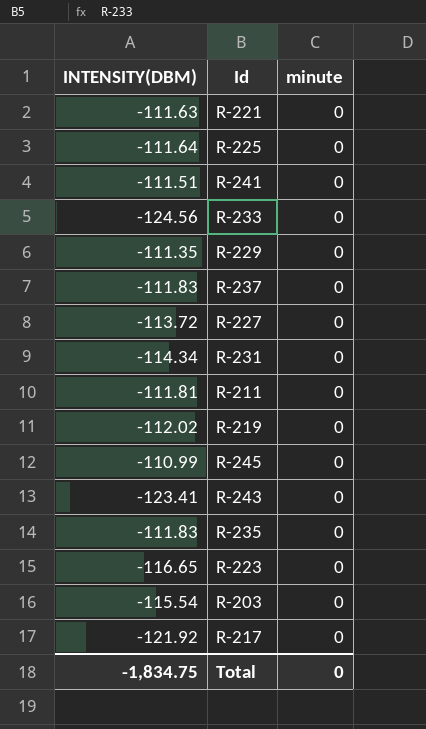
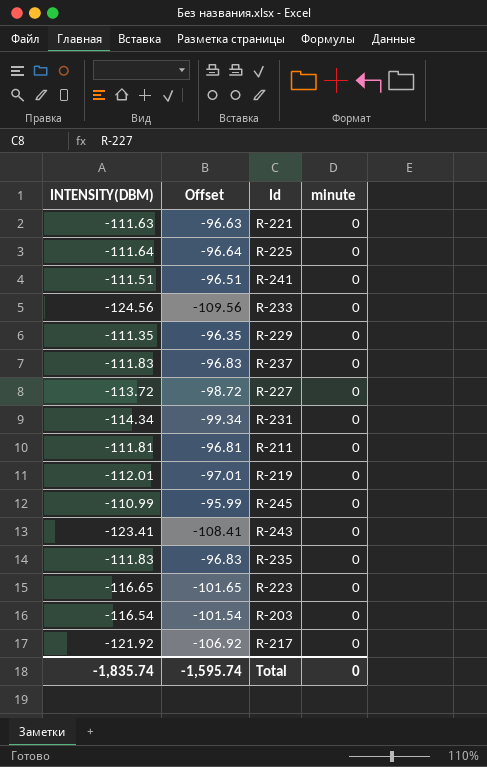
column Offset | formula: none -> [INTENSITY(DBM)] + 15
R-219 | INTENSITY(DBM): -112.02 -> -112.01
R-203 | INTENSITY(DBM): -115.54 -> -116.54
Total | INTENSITY(DBM): -1,834.75 -> -1,835.74

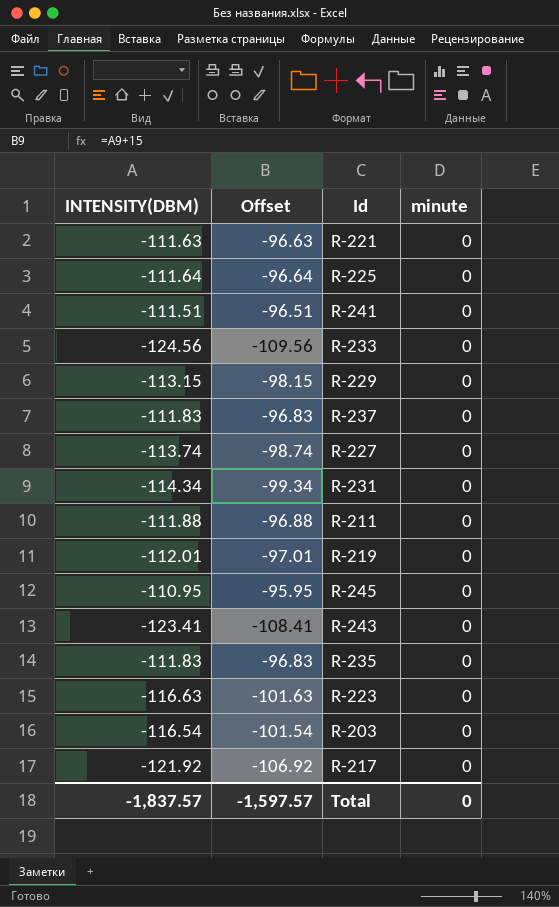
R-229 | INTENSITY(DBM): -111.35 -> -113.15
R-229 | Offset: -96.35 -> -98.15
R-227 | INTENSITY(DBM): -113.72 -> -113.74
R-227 | Offset: -98.72 -> -98.74
R-211 | INTENSITY(DBM): -111.81 -> -111.88
R-211 | Offset: -96.81 -> -96.88
R-245 | INTENSITY(DBM): -110.99 -> -110.95
R-245 | Offset: -95.99 -> -95.95
R-223 | INTENSITY(DBM): -116.65 -> -116.63
R-223 | Offset: -101.65 -> -101.63
Total | INTENSITY(DBM): -1,835.74 -> -1,837.57
Total | Offset: -1,595.74 -> -1,597.57

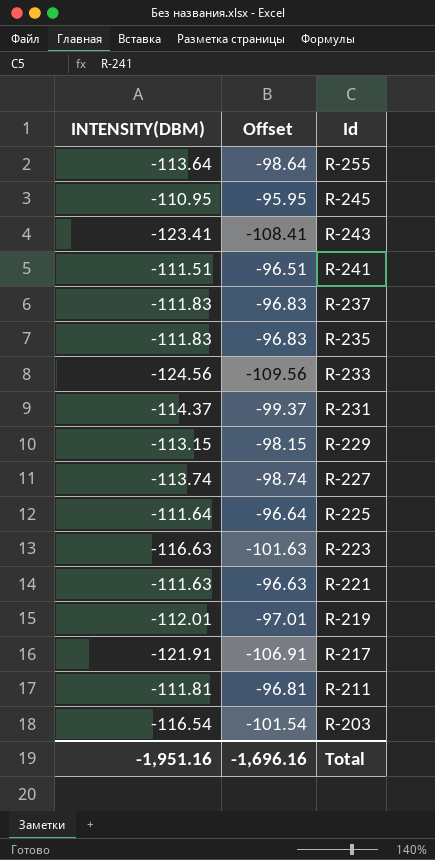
row order: none -> Id descending
column minute | position: 4 -> none
row R-255: none -> -113.64 | -98.64
R-231 | INTENSITY(DBM): -114.34 -> -114.37
R-231 | Offset: -99.34 -> -99.37
R-217 | INTENSITY(DBM): -121.92 -> -121.91
R-217 | Offset: -106.92 -> -106.91
R-211 | INTENSITY(DBM): -111.88 -> -111.81
R-211 | Offset: -96.88 -> -96.81
Total | INTENSITY(DBM): -1,837.57 -> -1,951.16
Total | Offset: -1,597.57 -> -1,696.16

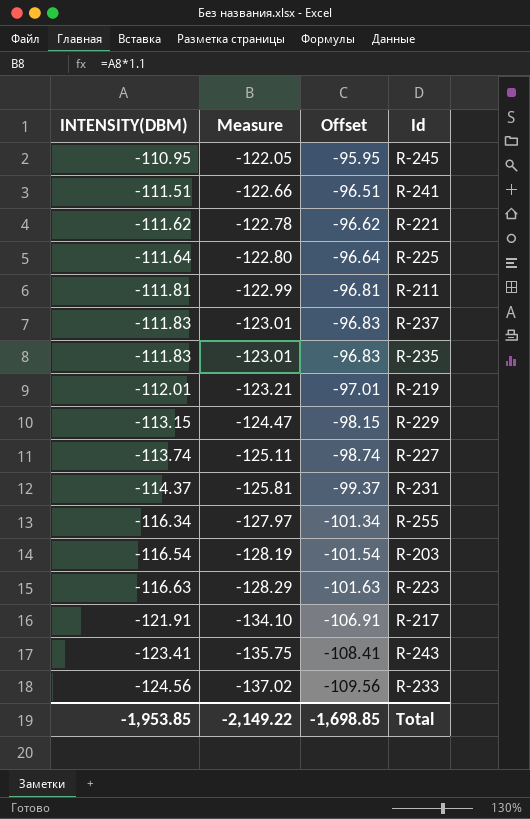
row order: Id descending -> INTENSITY(DBM) descending
column Measure | formula: none -> [INTENSITY(DBM)] * 1.1
R-221 | INTENSITY(DBM): -111.63 -> -111.62
R-221 | Offset: -96.63 -> -96.62
R-255 | INTENSITY(DBM): -113.64 -> -116.34
R-255 | Offset: -98.64 -> -101.34
Total | INTENSITY(DBM): -1,951.16 -> -1,953.85
Total | Offset: -1,696.16 -> -1,698.85

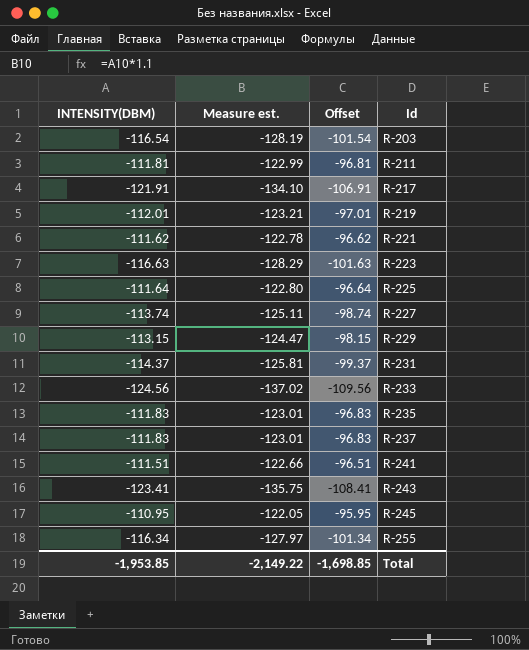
row order: INTENSITY(DBM) descending -> Id ascending
column name: Measure -> Measure est.

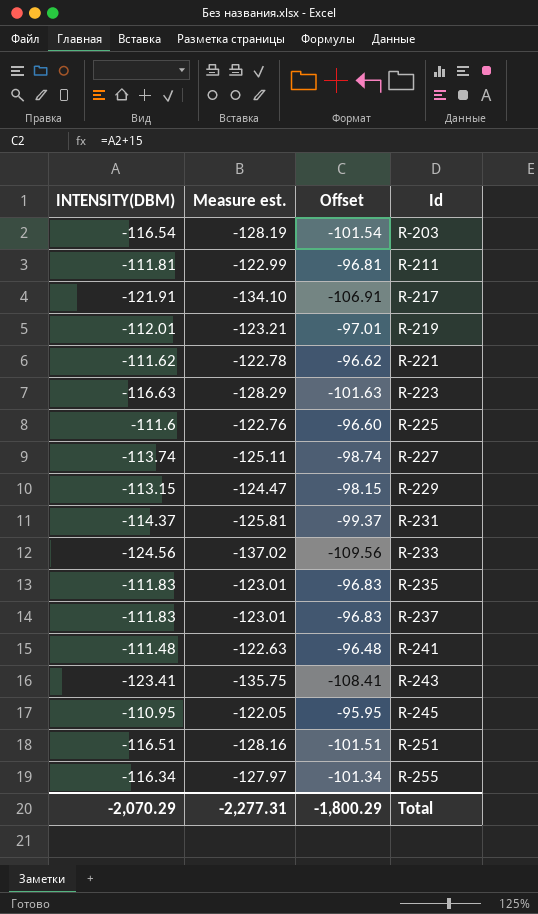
R-225 | INTENSITY(DBM): -111.64 -> -111.6
R-225 | Measure est.: -122.80 -> -122.76
R-225 | Offset: -96.64 -> -96.60
R-241 | INTENSITY(DBM): -111.51 -> -111.48
R-241 | Measure est.: -122.66 -> -122.63
R-241 | Offset: -96.51 -> -96.48
row R-251: none -> -116.51 | -128.16 | -101.51
Total | INTENSITY(DBM): -1,953.85 -> -2,070.29
Total | Measure est.: -2,149.22 -> -2,277.31
Total | Offset: -1,698.85 -> -1,800.29

